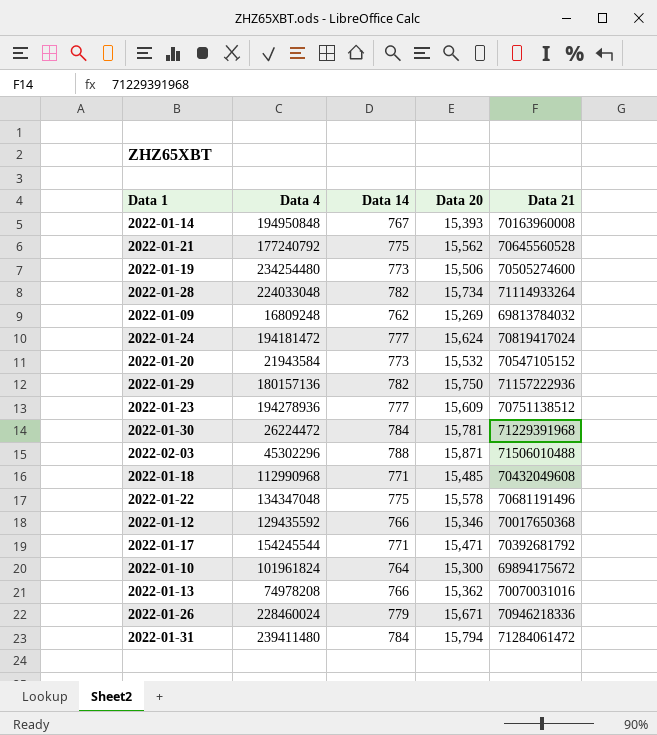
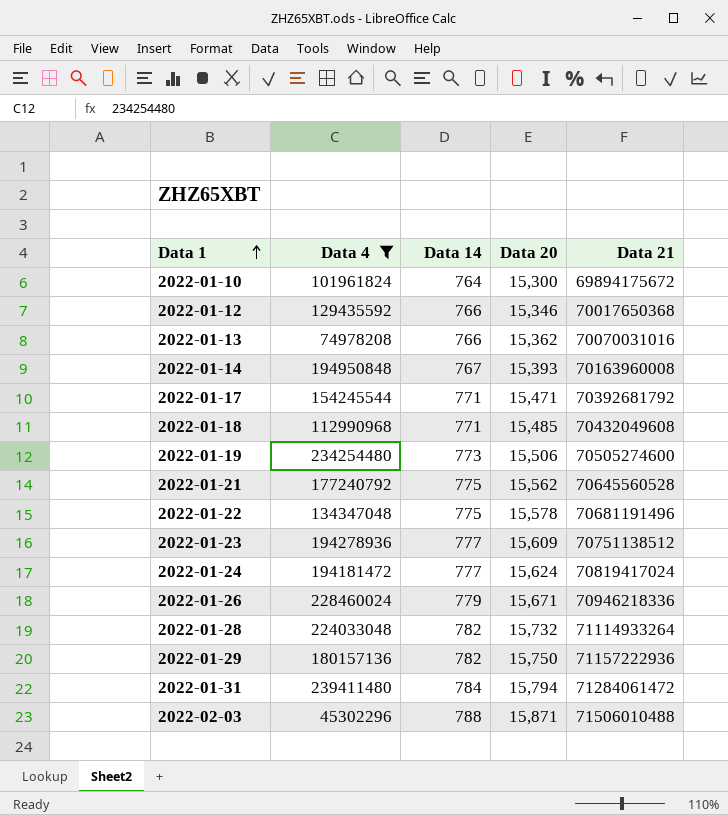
filter: none -> Data 4 >= 45302296
row order: none -> Data 1 ascending
2022-01-28 | Data 20: 15,734 -> 15,732

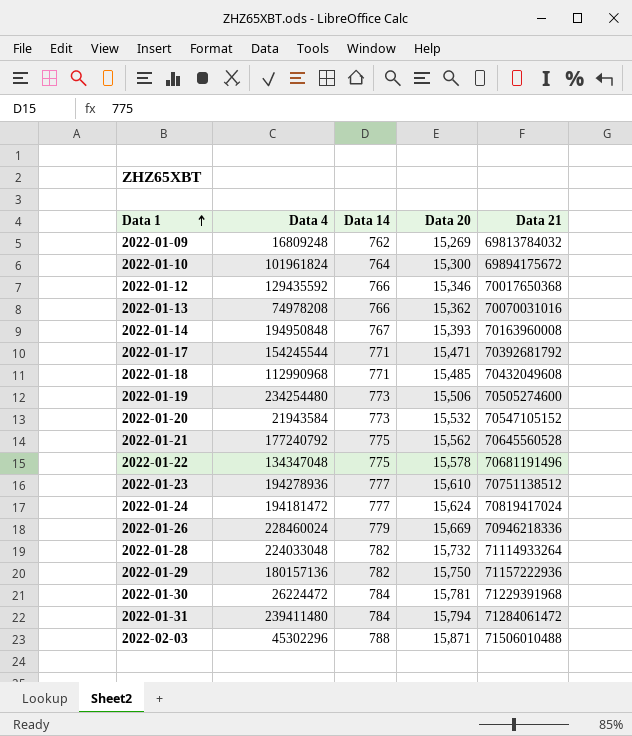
filter: Data 4 >= 45302296 -> none
2022-01-23 | Data 20: 15,609 -> 15,610
2022-01-26 | Data 20: 15,671 -> 15,669

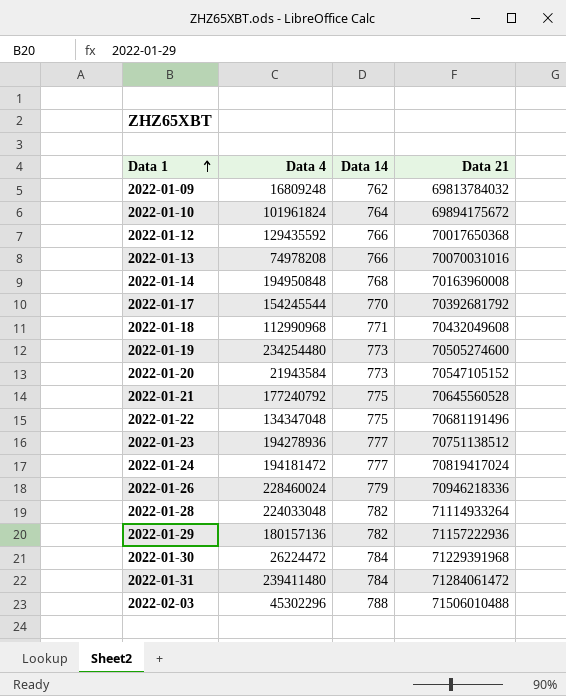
column Data 20 | position: 4 -> none
2022-01-14 | Data 14: 767 -> 768
2022-01-17 | Data 14: 771 -> 770

